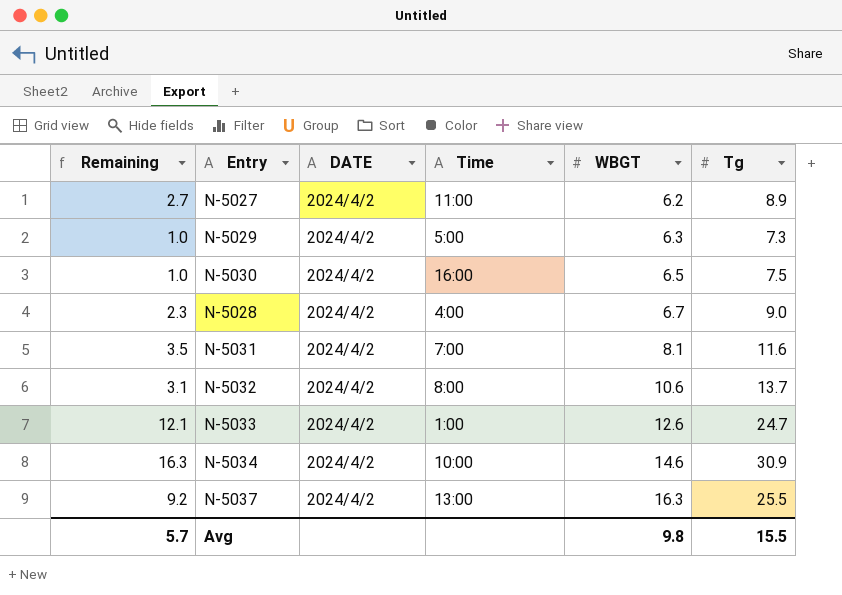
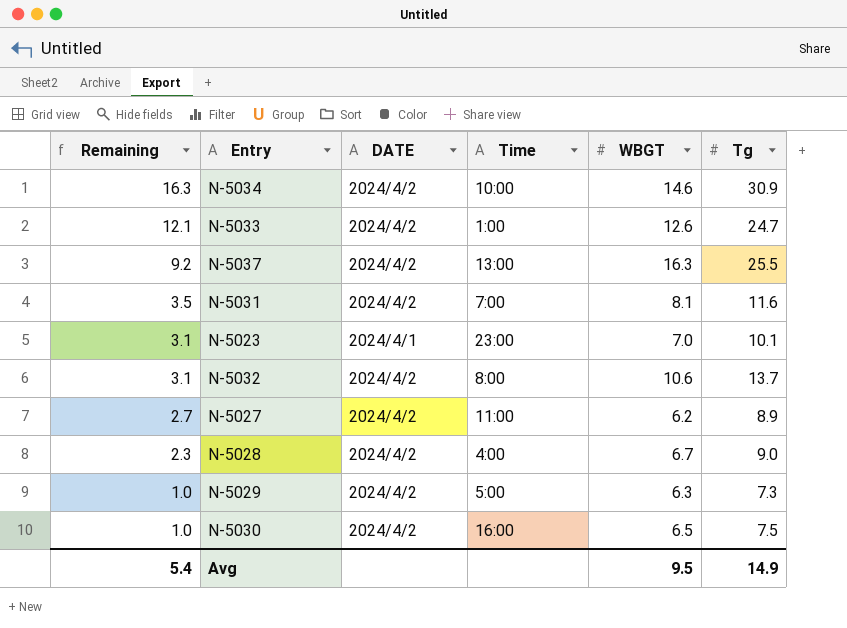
row order: WBGT ascending -> Remaining descending
row N-5023: none -> 3.1 | 2024/4/1 | 23:00 | 7.0 | 10.1
Avg | Remaining: 5.7 -> 5.4
Avg | WBGT: 9.8 -> 9.5
Avg | Tg: 15.5 -> 14.9

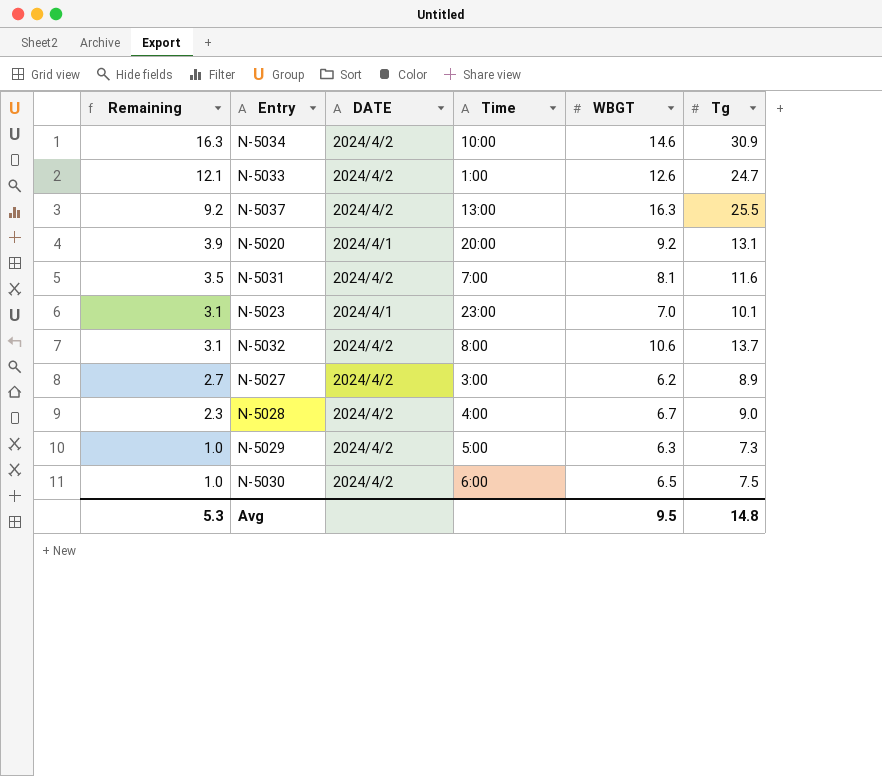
row N-5020: none -> 3.9 | 2024/4/1 | 20:00 | 9.2 | 13.1
N-5027 | Time: 11:00 -> 3:00
N-5030 | Time: 16:00 -> 6:00
Avg | Remaining: 5.4 -> 5.3
Avg | Tg: 14.9 -> 14.8

